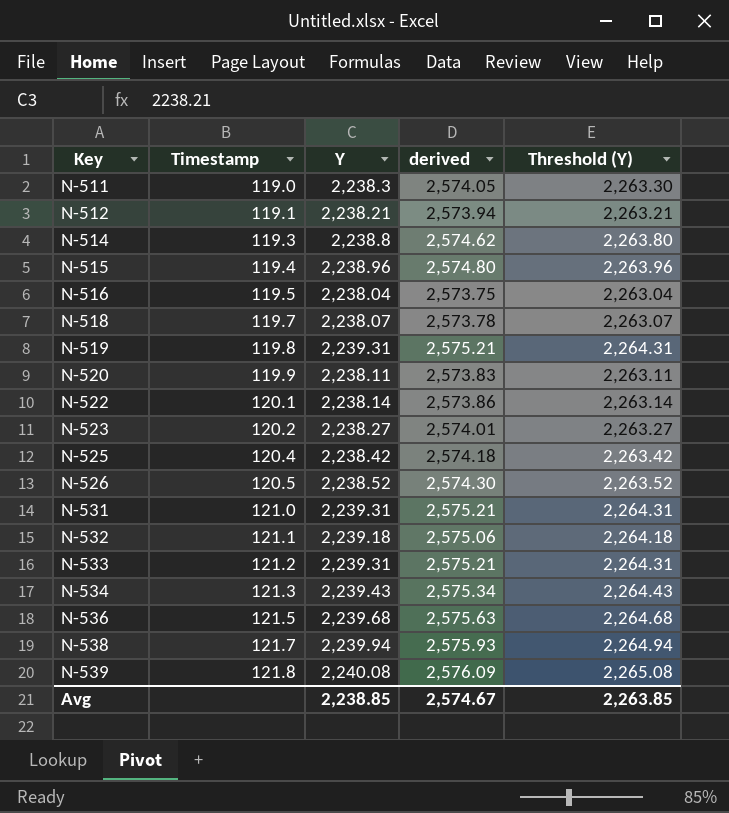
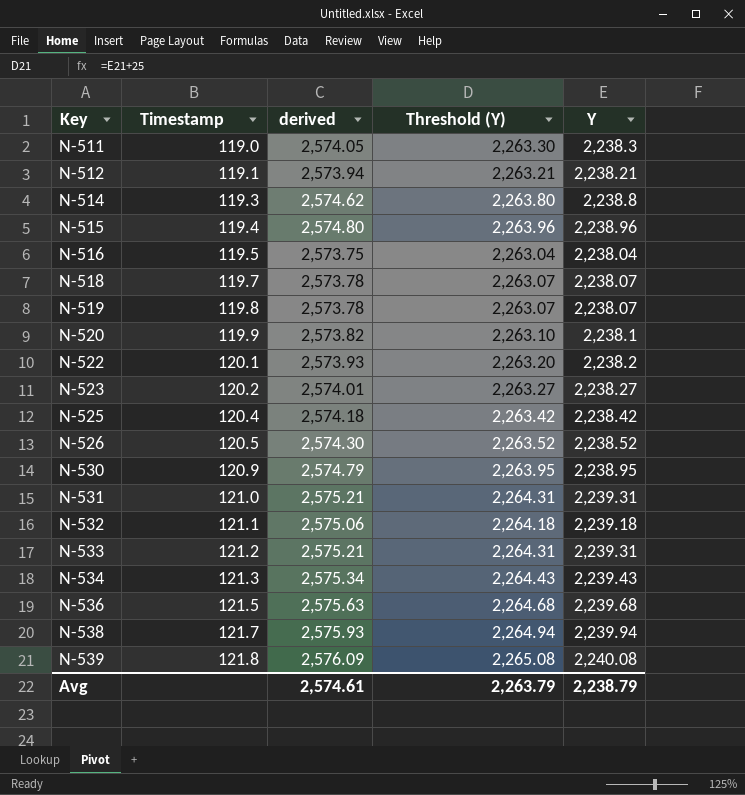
column Y | position: 3 -> 5
N-519 | derived: 2,575.21 -> 2,573.78
N-519 | Threshold (Y): 2,264.31 -> 2,263.07
N-519 | Y: 2,239.31 -> 2,238.07
N-520 | derived: 2,573.83 -> 2,573.82
N-520 | Threshold (Y): 2,263.11 -> 2,263.10
N-520 | Y: 2,238.11 -> 2,238.1
N-522 | derived: 2,573.86 -> 2,573.93
N-522 | Threshold (Y): 2,263.14 -> 2,263.20
N-522 | Y: 2,238.14 -> 2,238.2
row N-530: none -> 120.9 | 2,574.79 | 2,263.95 | 2,238.95
Avg | derived: 2,574.67 -> 2,574.61
Avg | Threshold (Y): 2,263.85 -> 2,263.79
Avg | Y: 2,238.85 -> 2,238.79

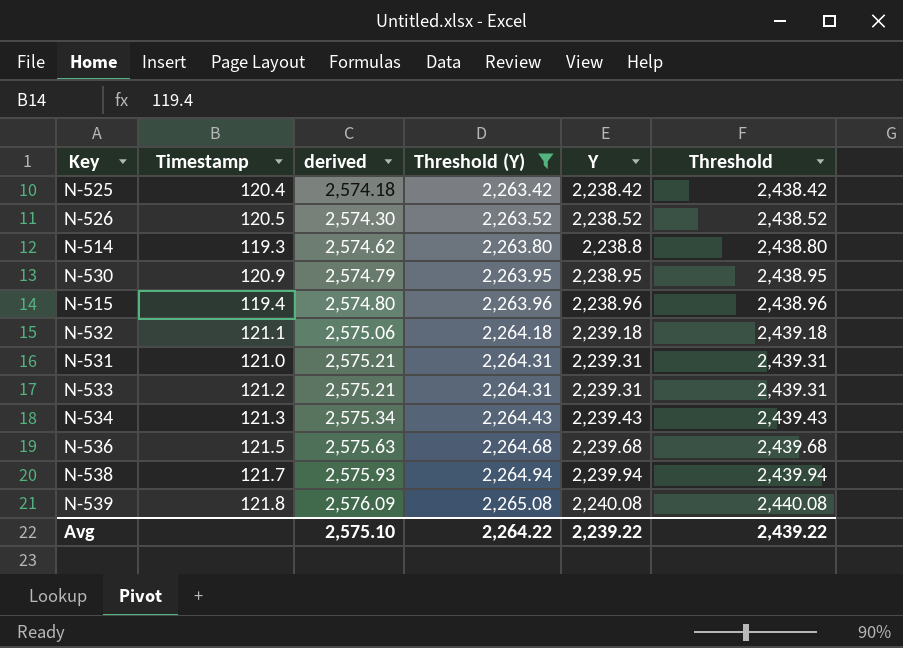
filter: none -> Threshold (Y) >= 2,263.42
row order: Key ascending -> derived ascending
column Threshold | formula: none -> [Y] + 200
Avg | derived: 2,574.61 -> 2,575.10
Avg | Threshold (Y): 2,263.79 -> 2,264.22
Avg | Y: 2,238.79 -> 2,239.22

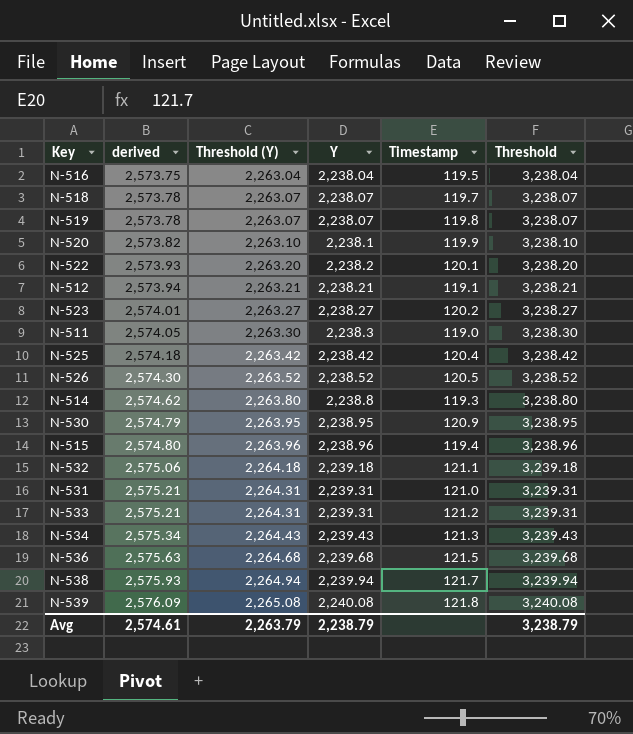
filter: Threshold (Y) >= 2,263.42 -> none
column Timestamp | position: 2 -> 5
column Threshold | formula: [Y] + 200 -> [Y] + 1000
Avg | derived: 2,575.10 -> 2,574.61
Avg | Threshold (Y): 2,264.22 -> 2,263.79
Avg | Y: 2,239.22 -> 2,238.79
Avg | Threshold: 2,439.22 -> 3,238.79

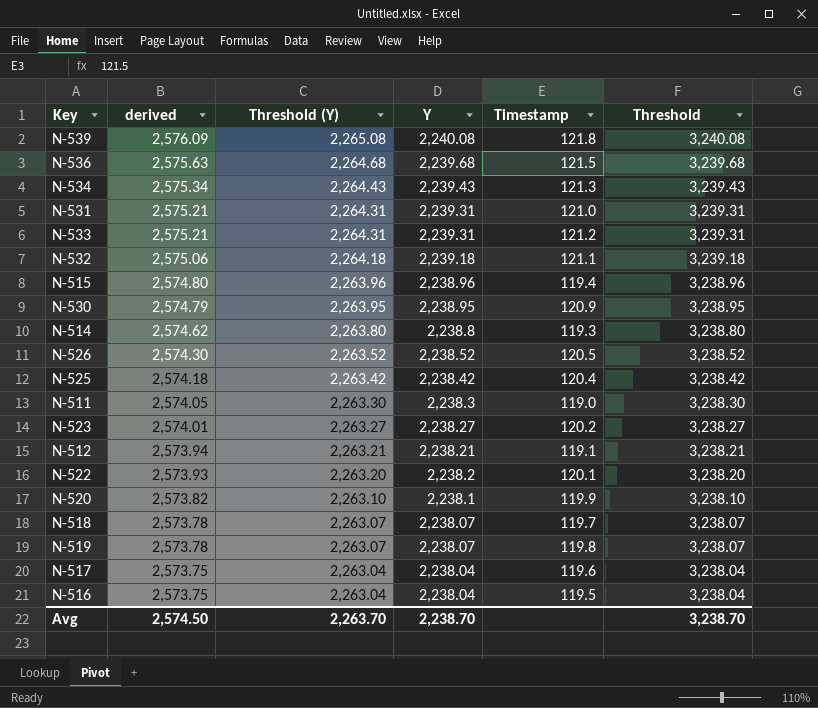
row order: derived ascending -> derived descending
row N-538: 2,575.93 | 2,264.94 | 2,239.94 | 121.7 | 3,239.94 -> none
row N-517: none -> 2,573.75 | 2,263.04 | 2,238.04 | 119.6 | 3,238.04
Avg | derived: 2,574.61 -> 2,574.50
Avg | Threshold (Y): 2,263.79 -> 2,263.70
Avg | Y: 2,238.79 -> 2,238.70
Avg | Threshold: 3,238.79 -> 3,238.70

